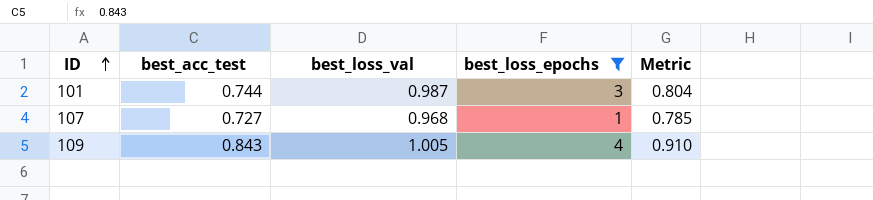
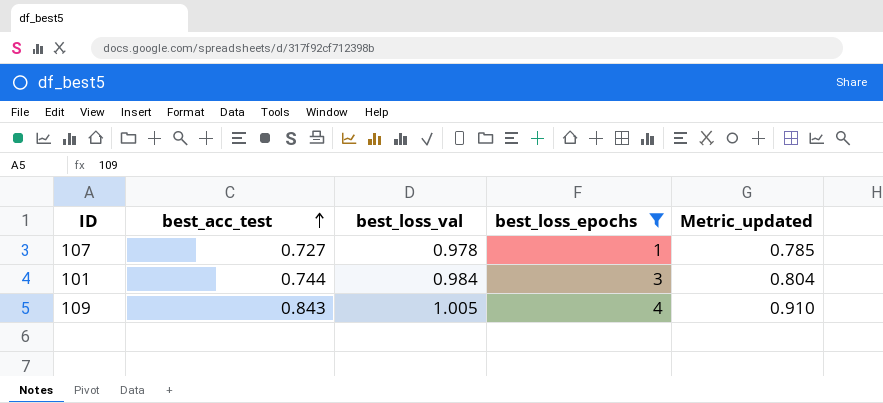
row order: ID ascending -> best_acc_test ascending
column name: Metric -> Metric_updated
107 | best_loss_val: 0.968 -> 0.978
101 | best_loss_val: 0.987 -> 0.984

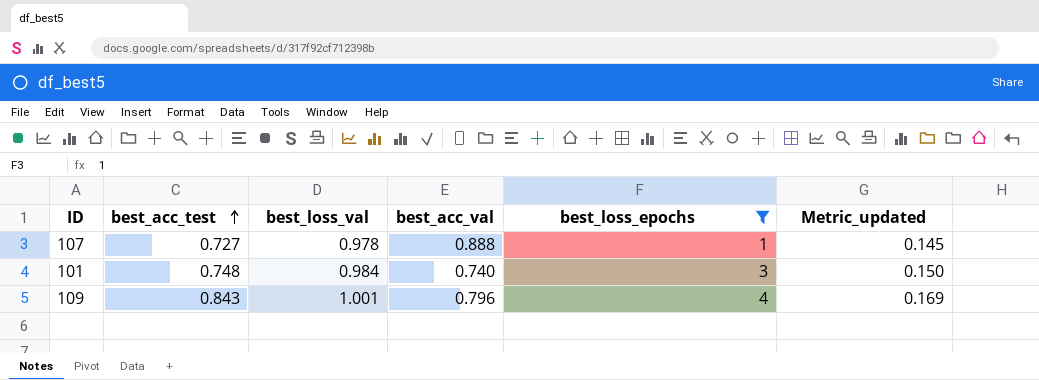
column best_acc_val | position: none -> 4
column Metric_updated | formula: [best_acc_test] * 1.08 -> [best_acc_test] * 0.2
101 | best_acc_test: 0.744 -> 0.748
109 | best_loss_val: 1.005 -> 1.001

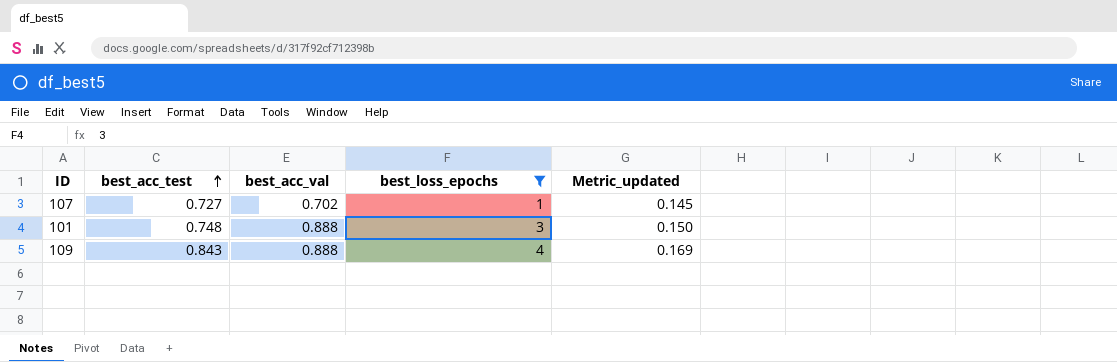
column best_loss_val | position: 3 -> none
107 | best_acc_val: 0.888 -> 0.702
101 | best_acc_val: 0.740 -> 0.888
109 | best_acc_val: 0.796 -> 0.888

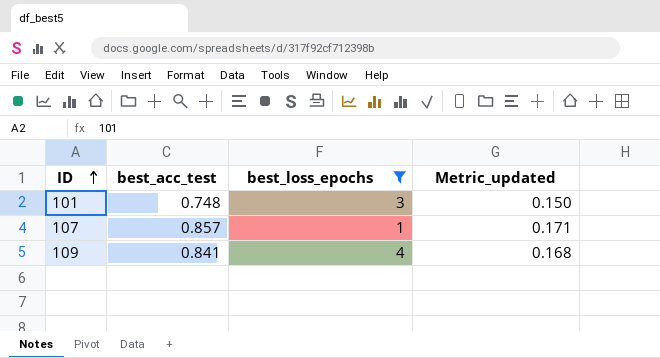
row order: best_acc_test ascending -> ID ascending
column best_acc_val | position: 3 -> none
107 | best_acc_test: 0.727 -> 0.857
107 | Metric_updated: 0.145 -> 0.171
109 | best_acc_test: 0.843 -> 0.841
109 | Metric_updated: 0.169 -> 0.168

